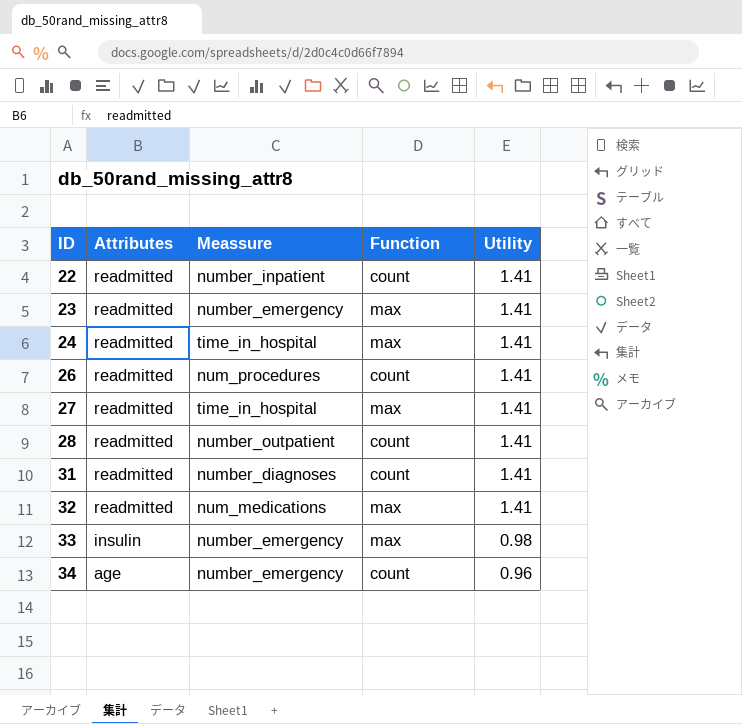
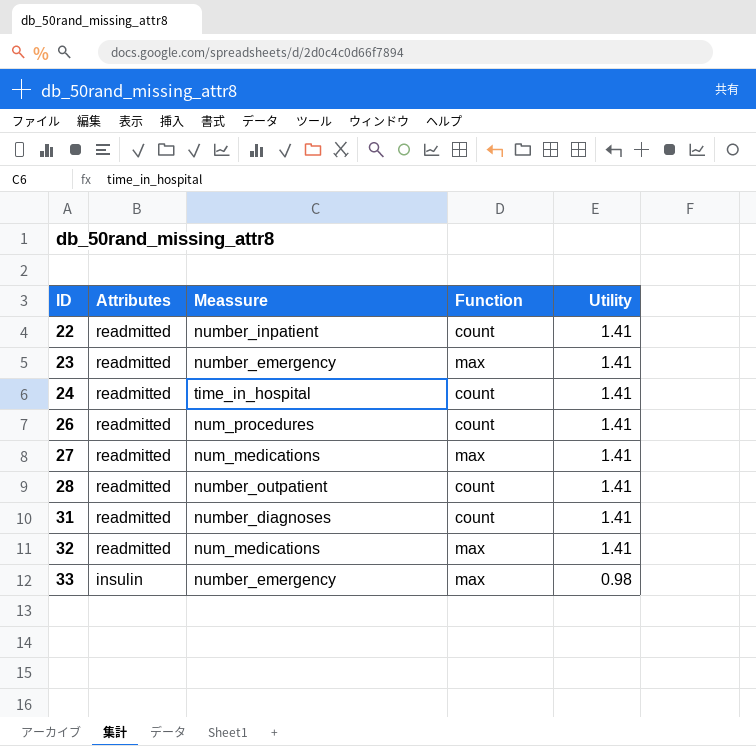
row 34: age | number_emergency | count | 0.96 -> none
24 | Function: max -> count
27 | Meassure: time_in_hospital -> num_medications

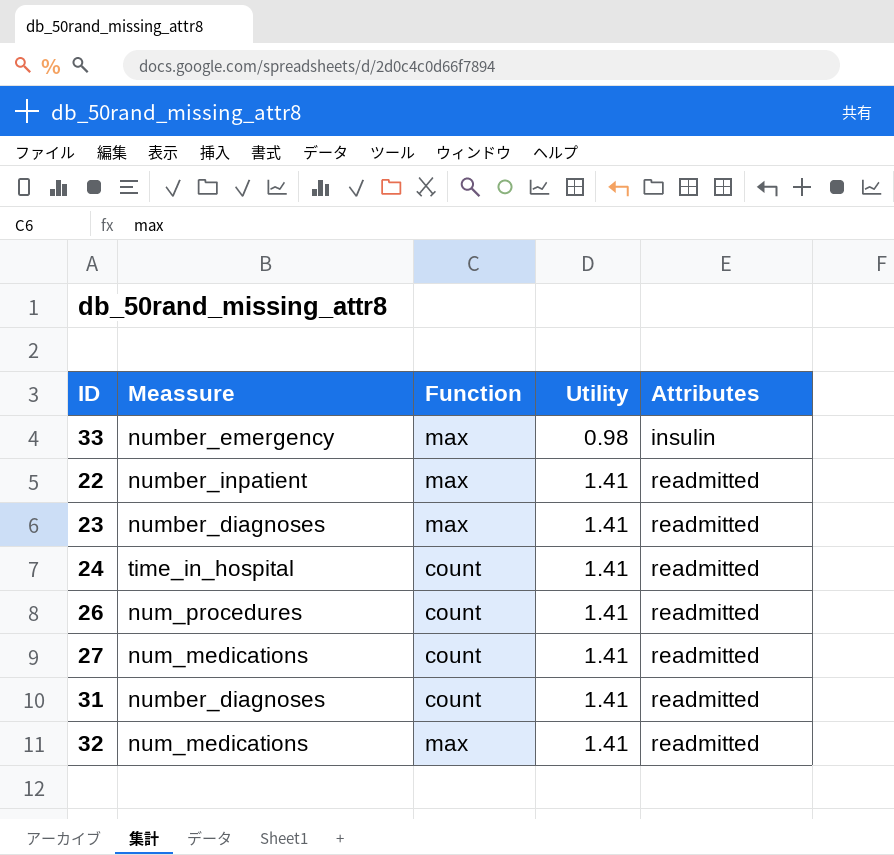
row order: ID ascending -> Utility ascending
column Attributes | position: 2 -> 5
row 28: readmitted | number_outpatient | count | 1.41 -> none
22 | Function: count -> max
23 | Meassure: number_emergency -> number_diagnoses
27 | Function: max -> count

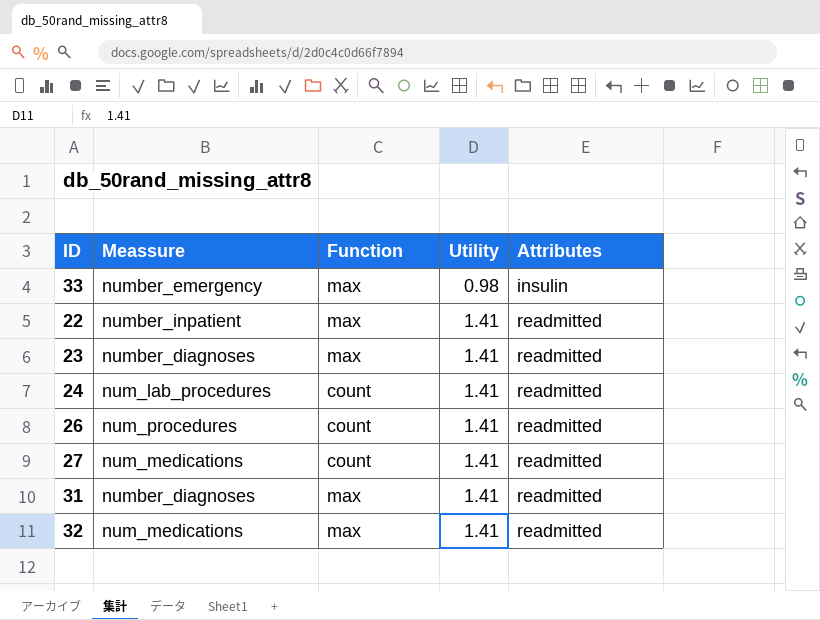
24 | Meassure: time_in_hospital -> num_lab_procedures
31 | Function: count -> max

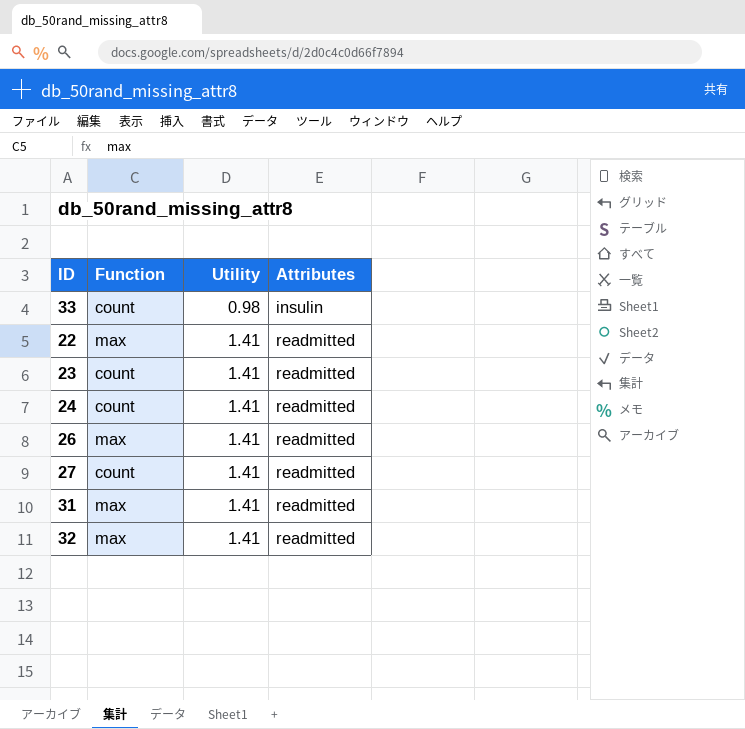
column Meassure | position: 2 -> none
33 | Function: max -> count
23 | Function: max -> count
26 | Function: count -> max

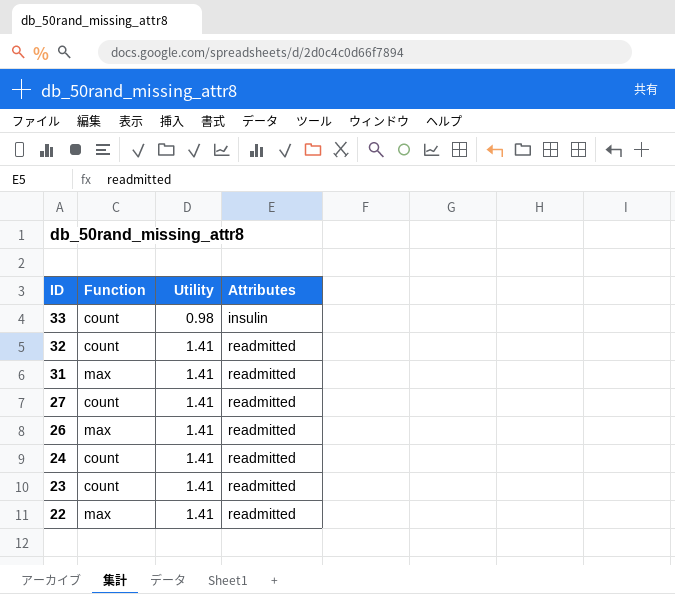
row order: Utility ascending -> ID descending
32 | Function: max -> count

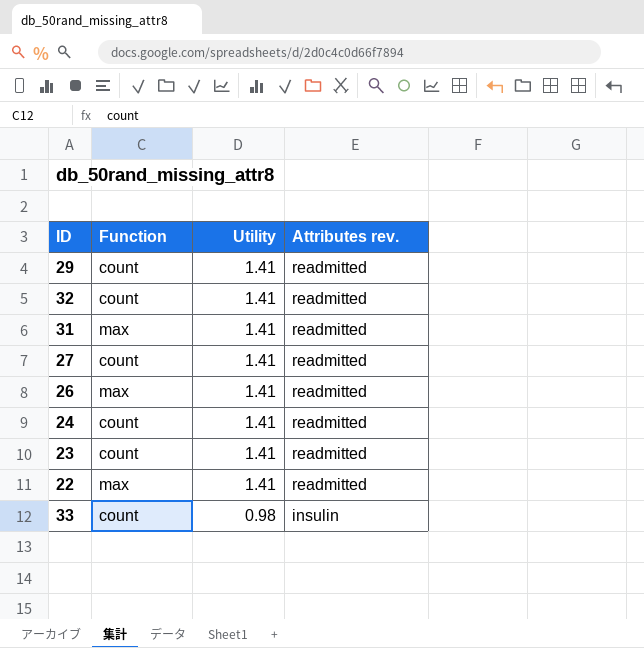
row order: ID descending -> Utility descending
column name: Attributes -> Attributes rev.
row 29: none -> count | 1.41 | readmitted

